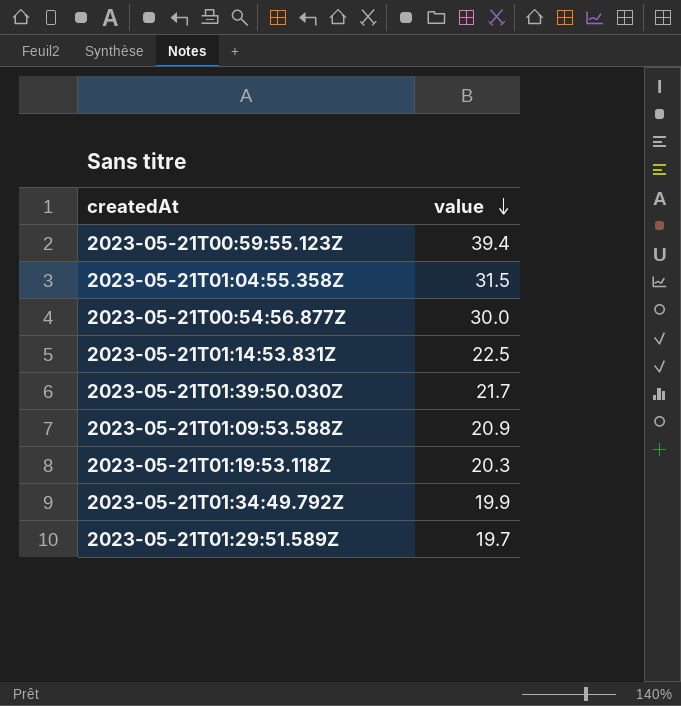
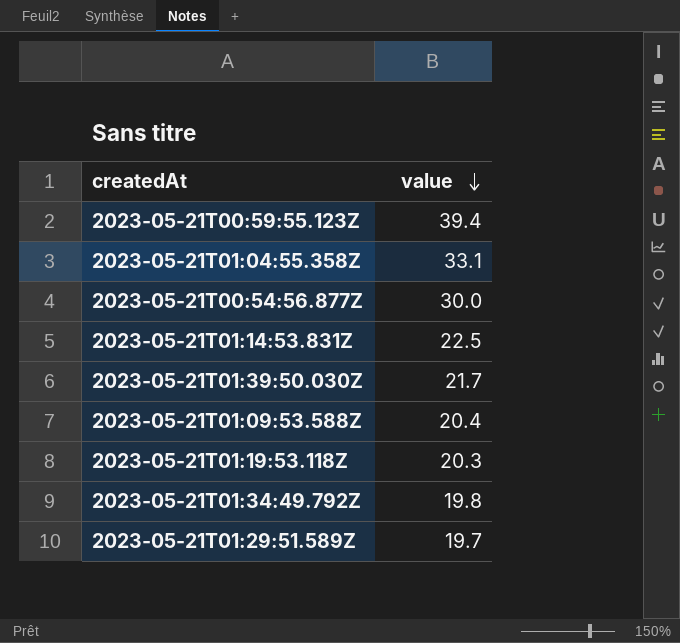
2023-05-21T01:04:55.358Z | value: 31.5 -> 33.1
2023-05-21T01:09:53.588Z | value: 20.9 -> 20.4
2023-05-21T01:34:49.792Z | value: 19.9 -> 19.8

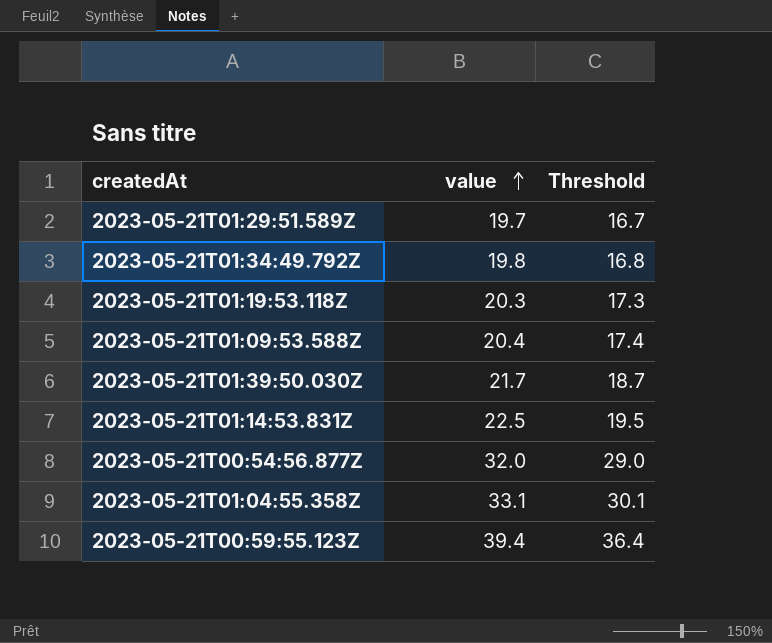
row order: value descending -> value ascending
column Threshold | formula: none -> [value] - 3
2023-05-21T00:54:56.877Z | value: 30.0 -> 32.0

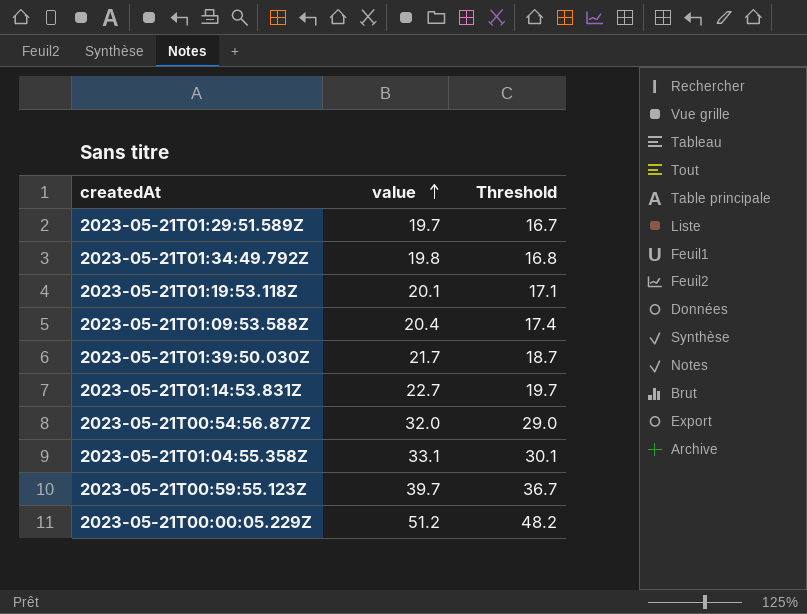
2023-05-21T01:19:53.118Z | value: 20.3 -> 20.1
2023-05-21T01:19:53.118Z | Threshold: 17.3 -> 17.1
2023-05-21T01:14:53.831Z | value: 22.5 -> 22.7
2023-05-21T01:14:53.831Z | Threshold: 19.5 -> 19.7
2023-05-21T00:59:55.123Z | value: 39.4 -> 39.7
2023-05-21T00:59:55.123Z | Threshold: 36.4 -> 36.7
row 2023-05-21T00:00:05.229Z: none -> 51.2 | 48.2

